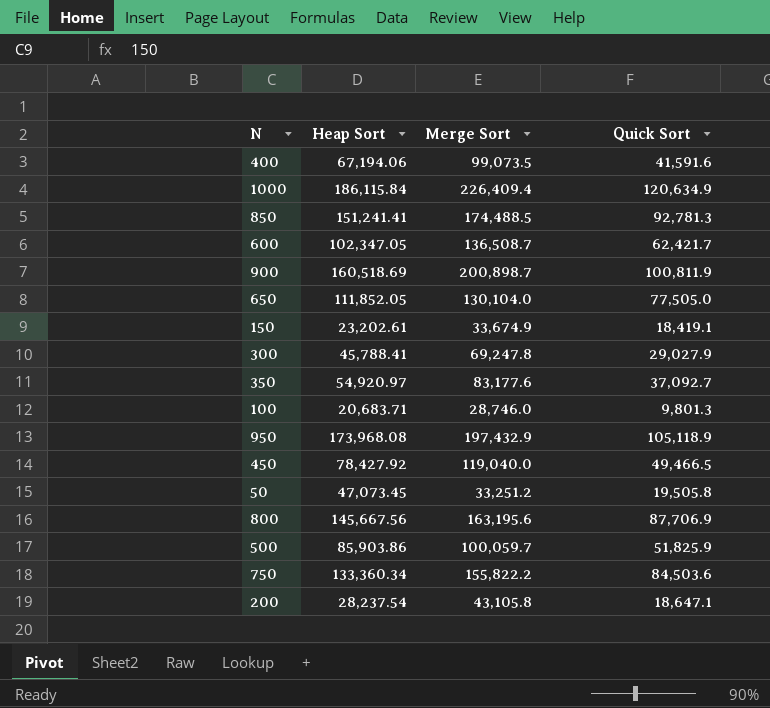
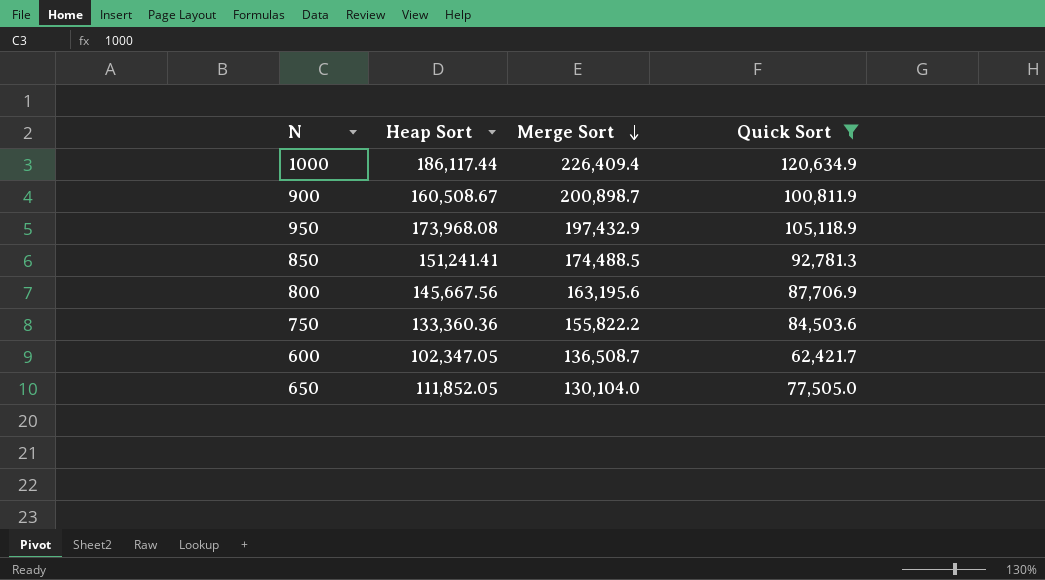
filter: none -> Quick Sort >= 62,421.7
row order: none -> Merge Sort descending
1000 | Heap Sort: 186,115.84 -> 186,117.44
900 | Heap Sort: 160,518.69 -> 160,508.67
750 | Heap Sort: 133,360.34 -> 133,360.36

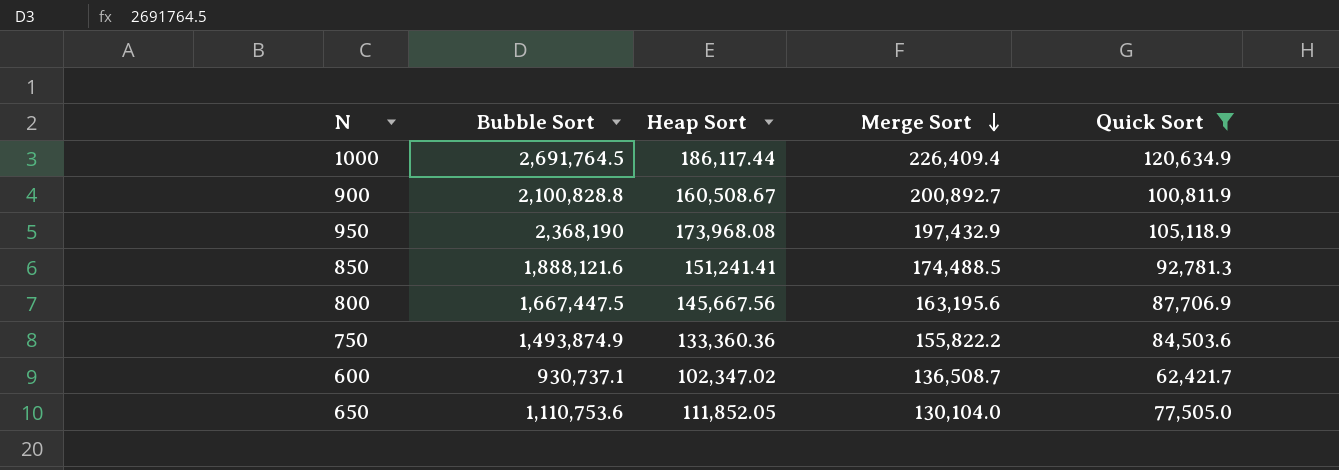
column Bubble Sort | position: none -> 2
900 | Merge Sort: 200,898.7 -> 200,892.7
600 | Heap Sort: 102,347.05 -> 102,347.02

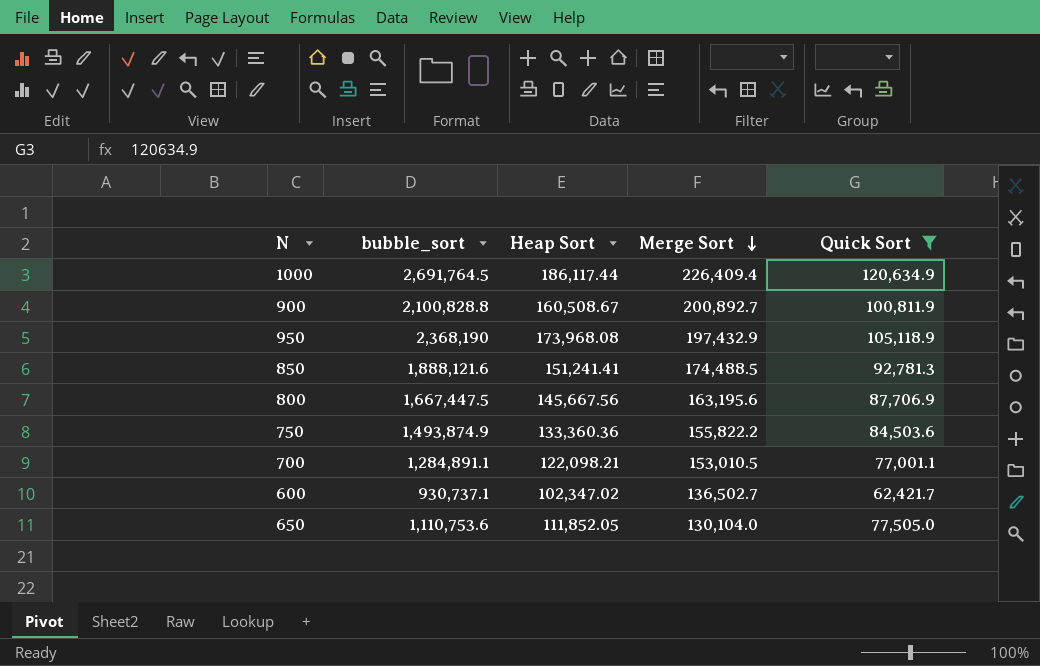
column name: Bubble Sort -> bubble_sort
row 700: none -> 1,284,891.1 | 122,098.21 | 153,010.5 | 77,001.1
600 | Merge Sort: 136,508.7 -> 136,502.7

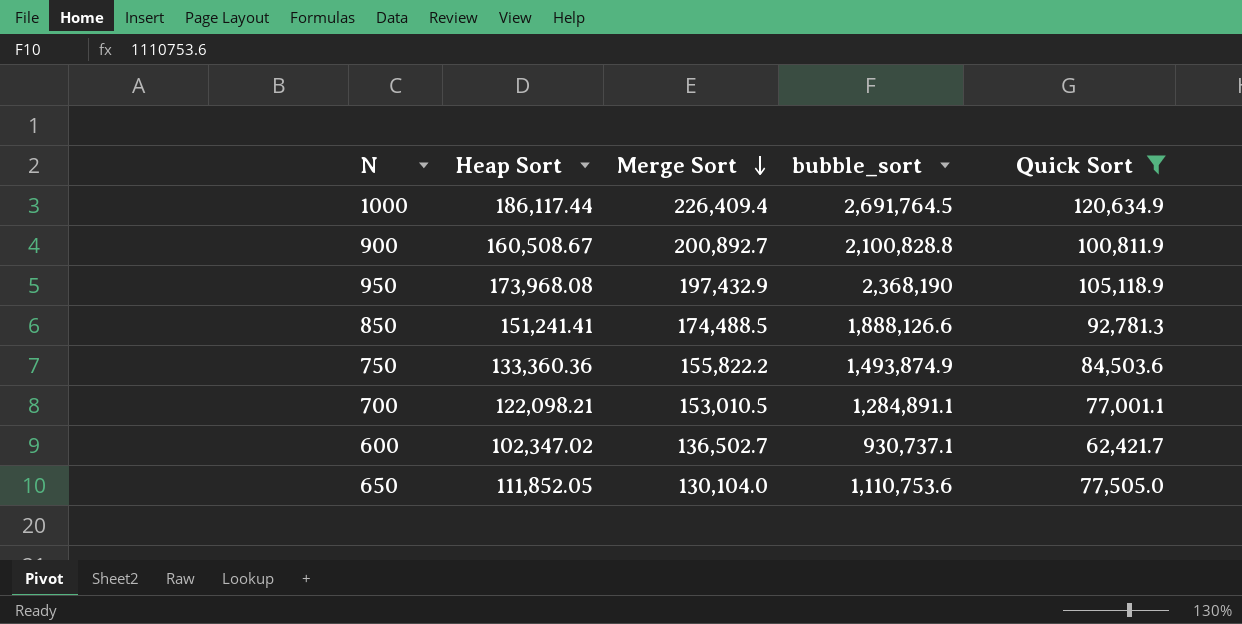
column bubble_sort | position: 2 -> 4
row 800: 1,667,447.5 | 145,667.56 | 163,195.6 | 87,706.9 -> none
850 | bubble_sort: 1,888,121.6 -> 1,888,126.6

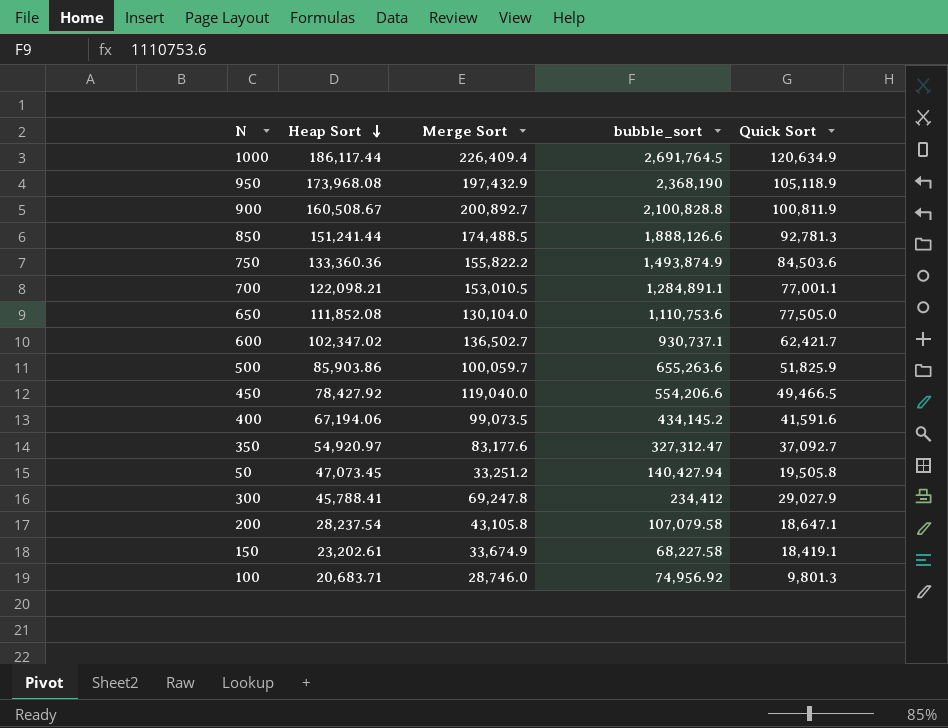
filter: Quick Sort >= 62,421.7 -> none
row order: Merge Sort descending -> Heap Sort descending
850 | Heap Sort: 151,241.41 -> 151,241.44
650 | Heap Sort: 111,852.05 -> 111,852.08

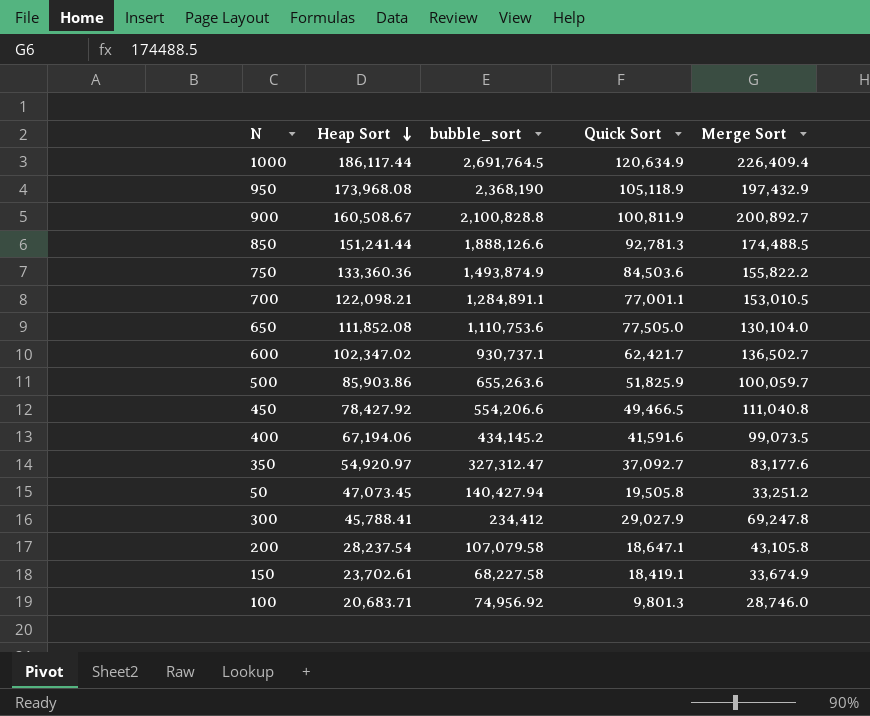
column Merge Sort | position: 3 -> 5
450 | Merge Sort: 119,040.0 -> 111,040.8
150 | Heap Sort: 23,202.61 -> 23,702.61

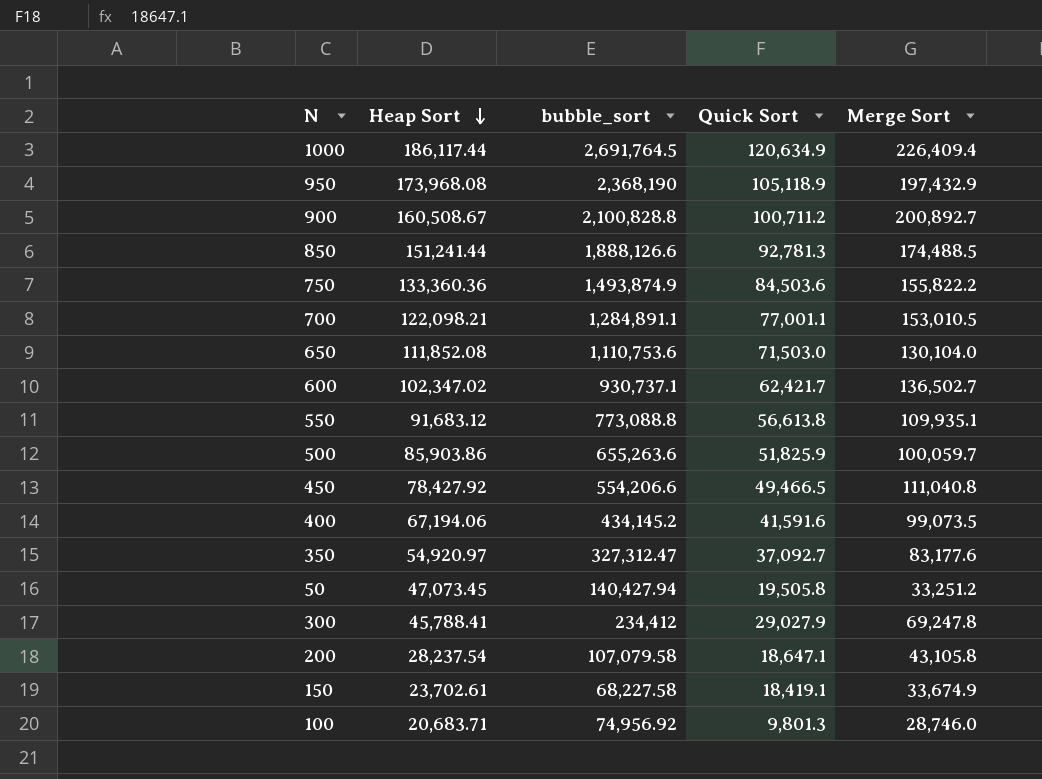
900 | Quick Sort: 100,811.9 -> 100,711.2
650 | Quick Sort: 77,505.0 -> 71,503.0
row 550: none -> 91,683.12 | 773,088.8 | 56,613.8 | 109,935.1

